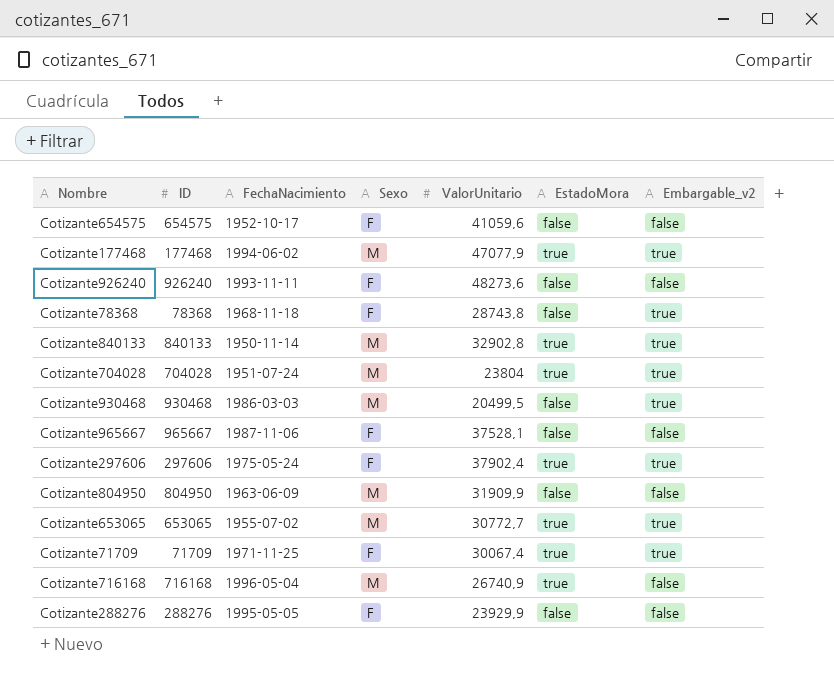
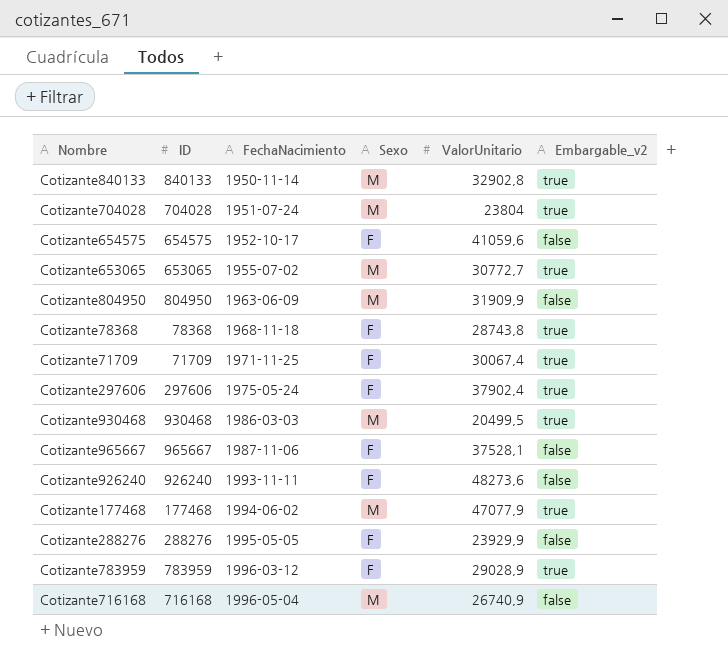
row order: none -> FechaNacimiento ascending
column EstadoMora | position: 6 -> none
row Cotizante783959: none -> 783959 | 1996-03-12 | F | 29028,9 | true

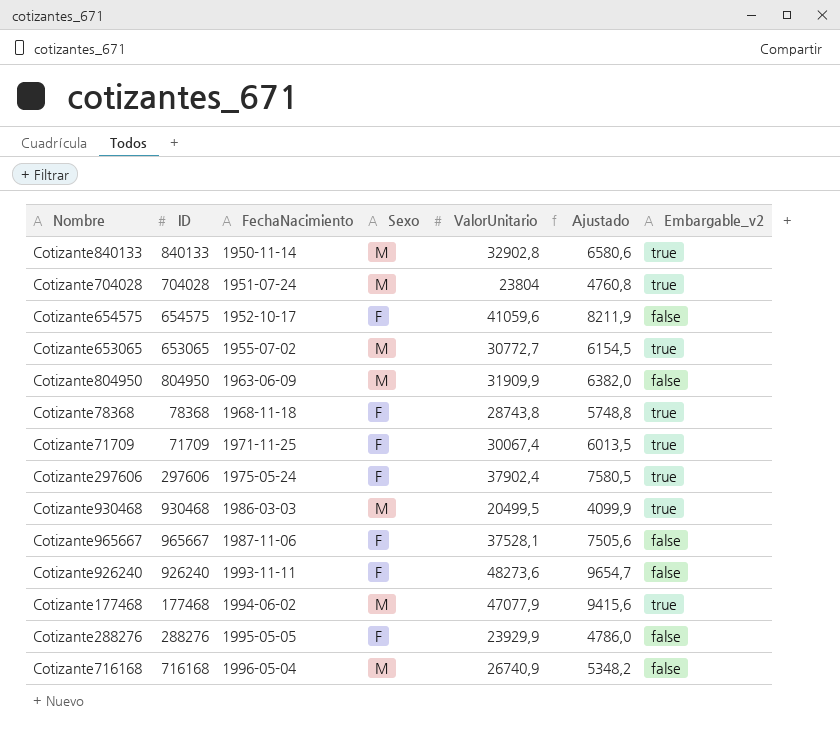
column Ajustado | formula: none -> [ValorUnitario] * 0,2
row Cotizante783959: 783959 | 1996-03-12 | F | 29028,9 | true -> none

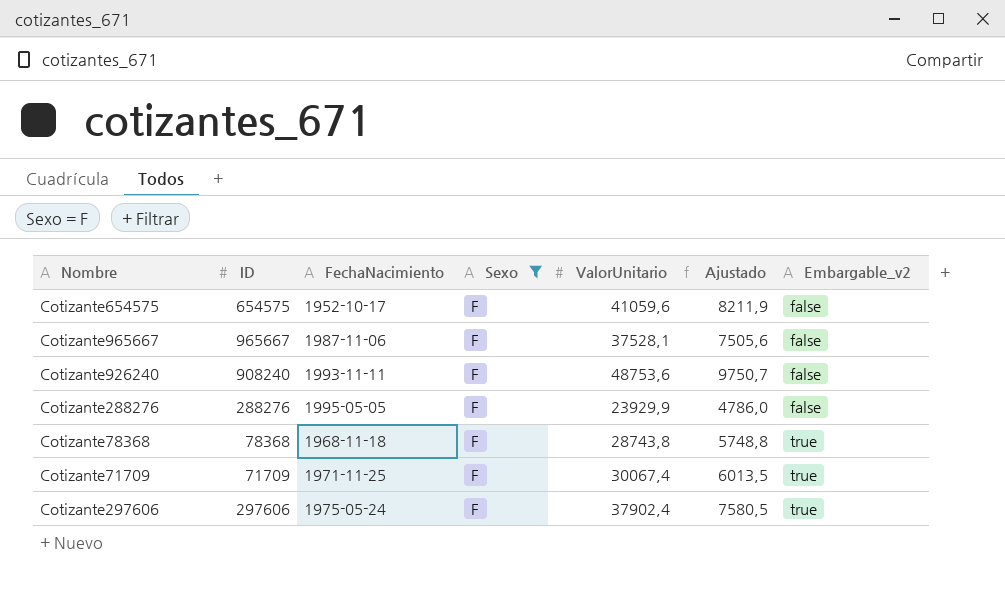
filter: none -> Sexo = F
row order: FechaNacimiento ascending -> Embargable_v2 ascending
Cotizante926240 | ID: 926240 -> 908240
Cotizante926240 | ValorUnitario: 48273,6 -> 48753,6
Cotizante926240 | Ajustado: 9654,7 -> 9750,7

